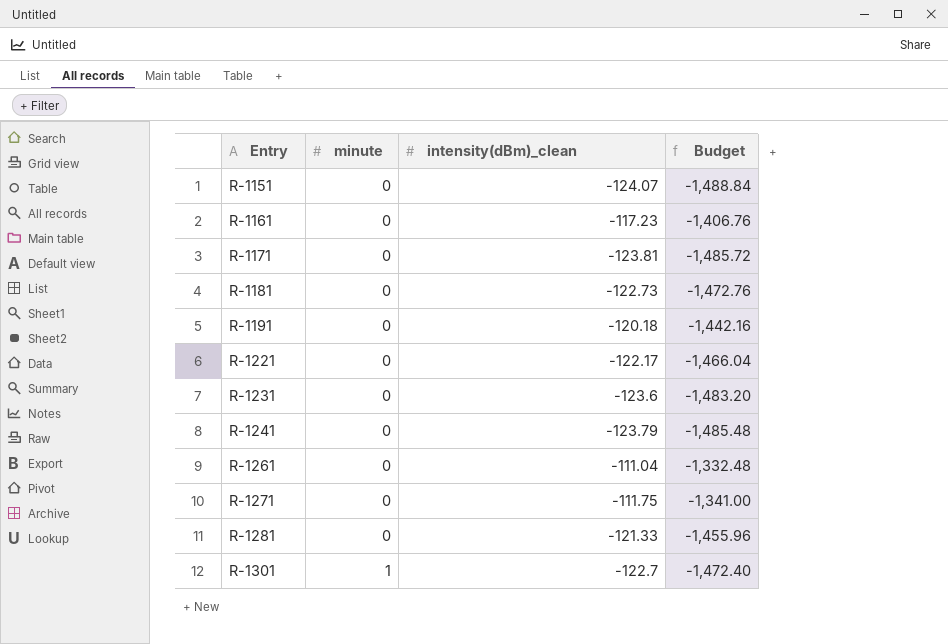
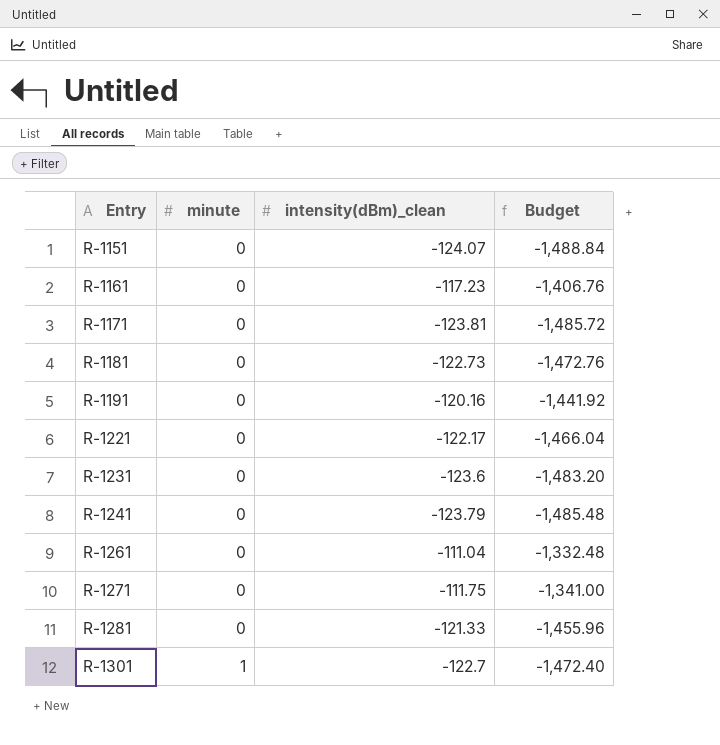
R-1191 | intensity(dBm)_clean: -120.18 -> -120.16
R-1191 | Budget: -1,442.16 -> -1,441.92

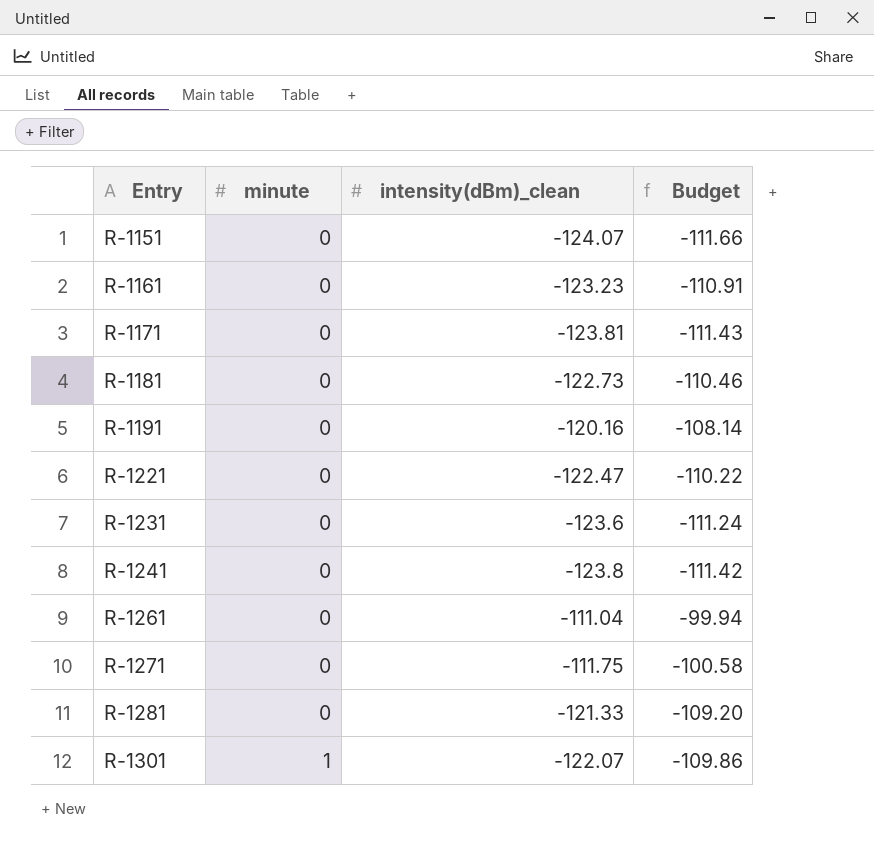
column Budget | formula: [intensity(dBm)_clean] * 12 -> [intensity(dBm)_clean] * 0.9
R-1161 | intensity(dBm)_clean: -117.23 -> -123.23
R-1221 | intensity(dBm)_clean: -122.17 -> -122.47
R-1241 | intensity(dBm)_clean: -123.79 -> -123.8
R-1301 | intensity(dBm)_clean: -122.7 -> -122.07

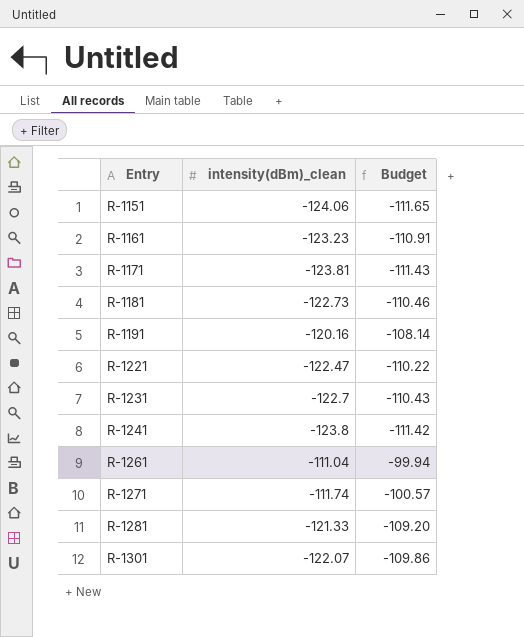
column minute | position: 2 -> none
R-1151 | intensity(dBm)_clean: -124.07 -> -124.06
R-1151 | Budget: -111.66 -> -111.65
R-1231 | intensity(dBm)_clean: -123.6 -> -122.7
R-1231 | Budget: -111.24 -> -110.43
R-1271 | intensity(dBm)_clean: -111.75 -> -111.74
R-1271 | Budget: -100.58 -> -100.57

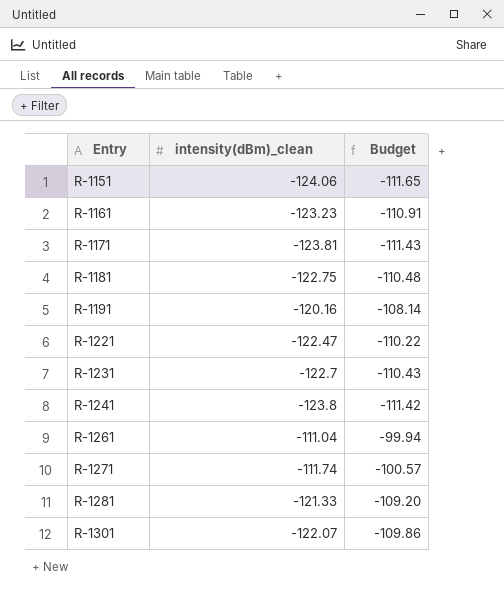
R-1181 | intensity(dBm)_clean: -122.73 -> -122.75
R-1181 | Budget: -110.46 -> -110.48

